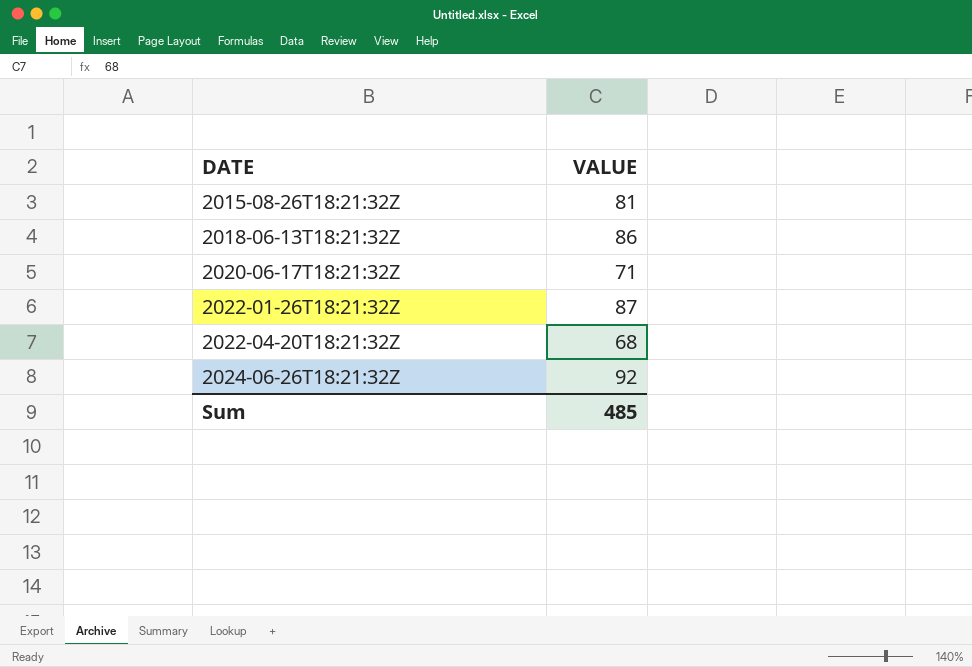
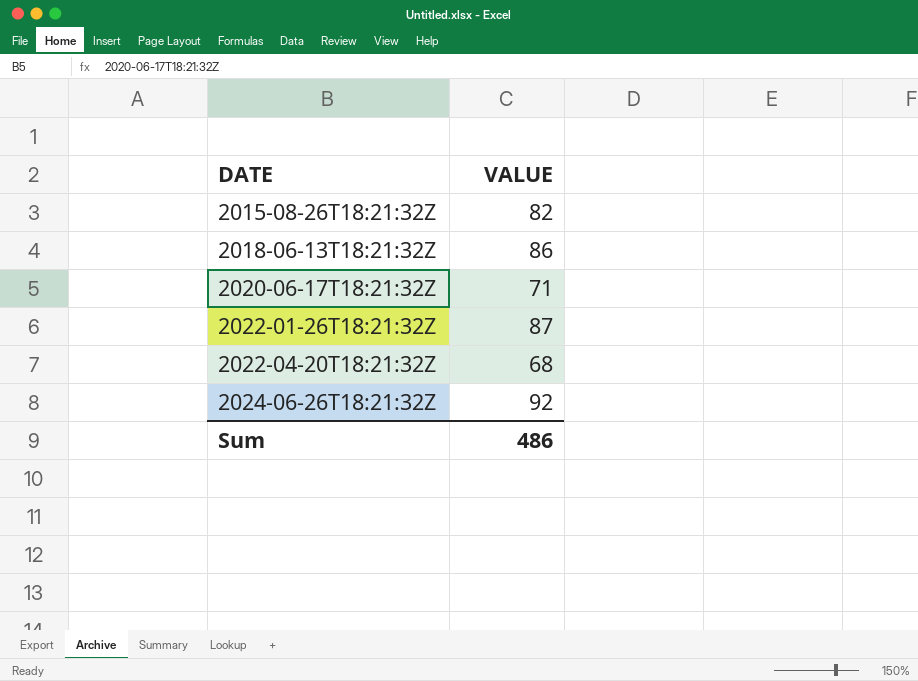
2015-08-26T18:21:32Z | VALUE: 81 -> 82
Sum | VALUE: 485 -> 486

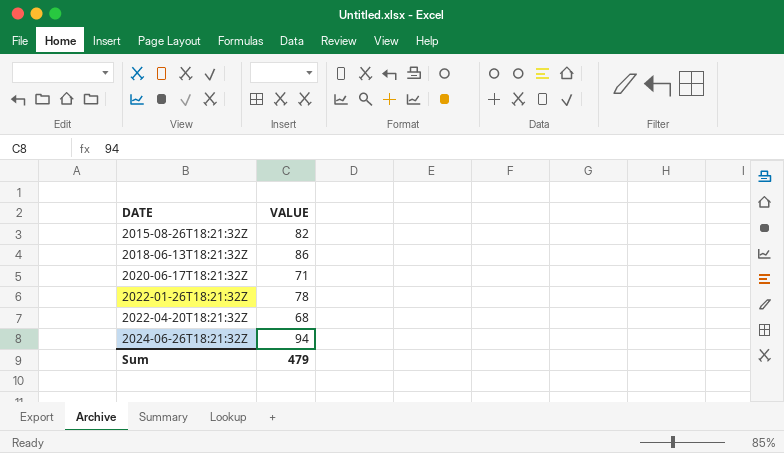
2022-01-26T18:21:32Z | VALUE: 87 -> 78
2024-06-26T18:21:32Z | VALUE: 92 -> 94
Sum | VALUE: 486 -> 479

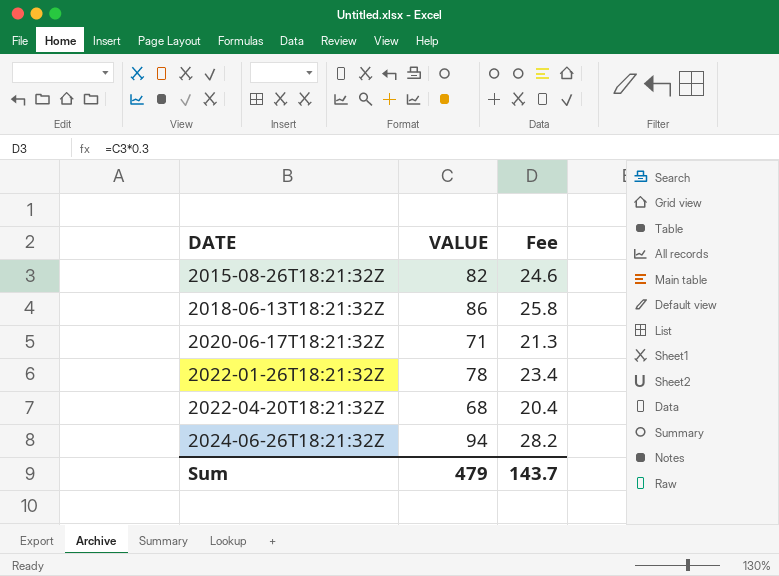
column Fee | formula: none -> [VALUE] * 0.3

